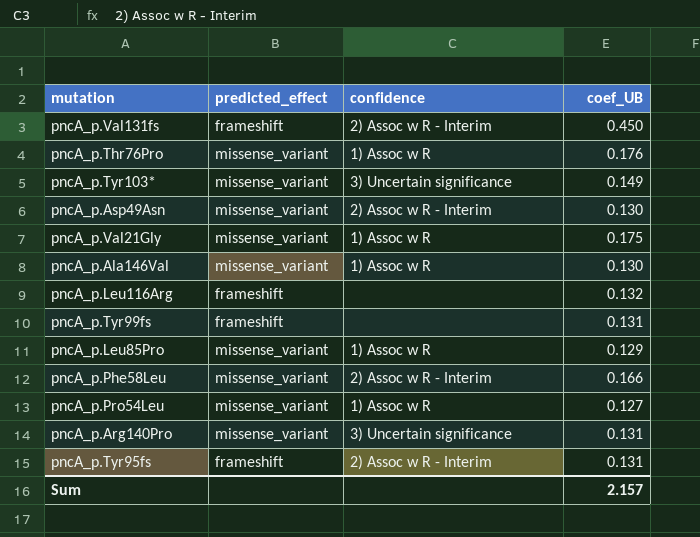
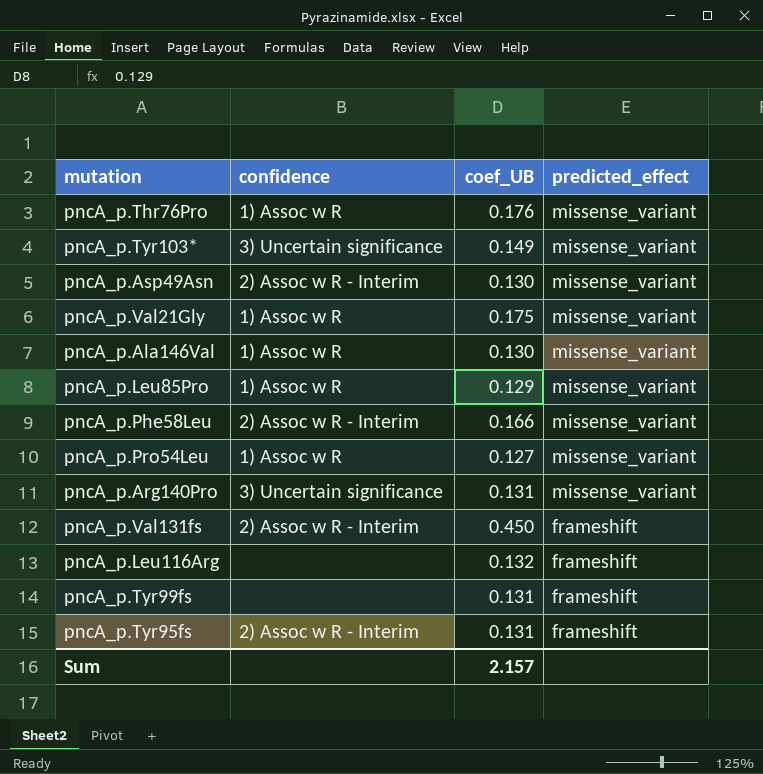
row order: none -> predicted_effect descending
column predicted_effect | position: 2 -> 4

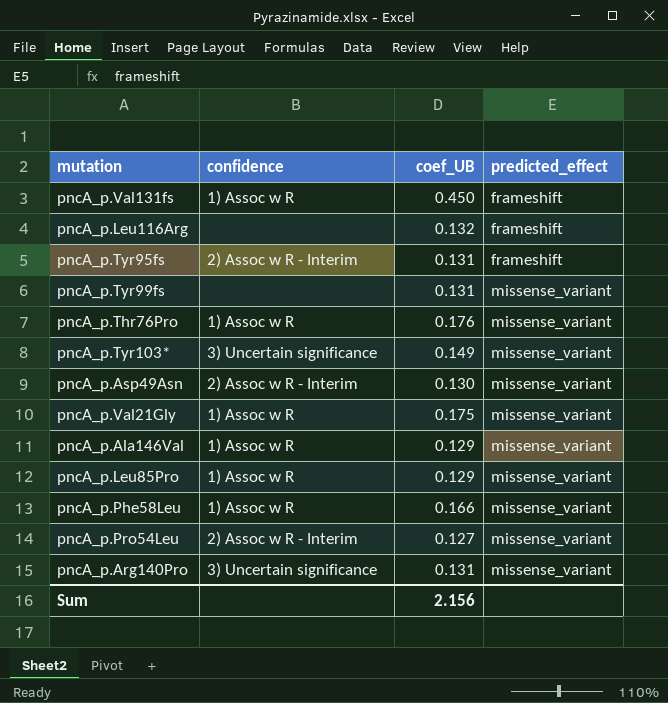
row order: predicted_effect descending -> predicted_effect ascending
pncA_p.Val131fs | confidence: 2) Assoc w R - Interim -> 1) Assoc w R
pncA_p.Tyr99fs | predicted_effect: frameshift -> missense_variant
pncA_p.Ala146Val | coef_UB: 0.130 -> 0.129
pncA_p.Phe58Leu | confidence: 2) Assoc w R - Interim -> 1) Assoc w R
pncA_p.Pro54Leu | confidence: 1) Assoc w R -> 2) Assoc w R - Interim
Sum | coef_UB: 2.157 -> 2.156

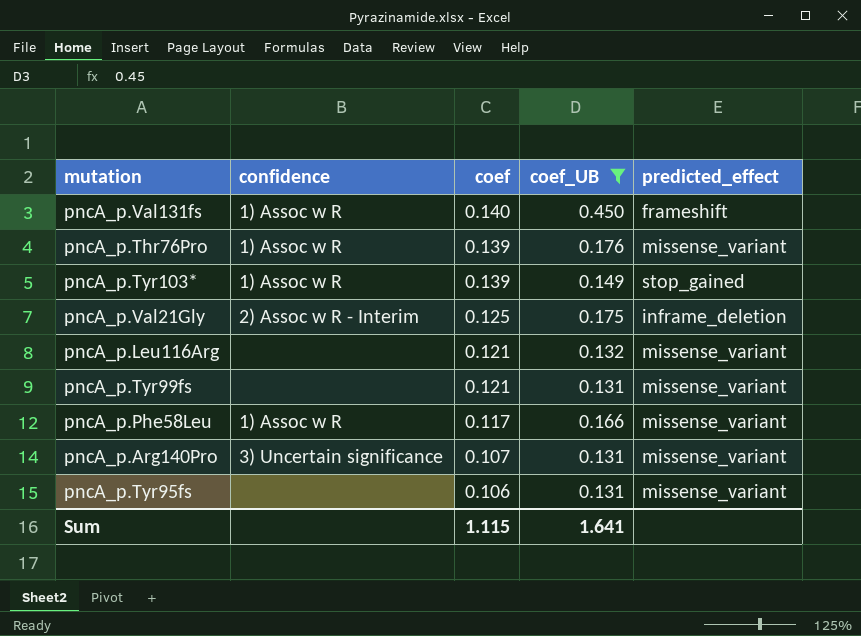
filter: none -> coef_UB >= 0.131
row order: predicted_effect ascending -> coef descending
column coef | position: none -> 3
pncA_p.Tyr103* | confidence: 3) Uncertain significance -> 1) Assoc w R
pncA_p.Tyr103* | predicted_effect: missense_variant -> stop_gained
pncA_p.Val21Gly | confidence: 1) Assoc w R -> 2) Assoc w R - Interim
pncA_p.Val21Gly | predicted_effect: missense_variant -> inframe_deletion
pncA_p.Leu116Arg | predicted_effect: frameshift -> missense_variant
pncA_p.Tyr95fs | confidence: 2) Assoc w R - Interim -> none
pncA_p.Tyr95fs | predicted_effect: frameshift -> missense_variant
Sum | coef_UB: 2.156 -> 1.641

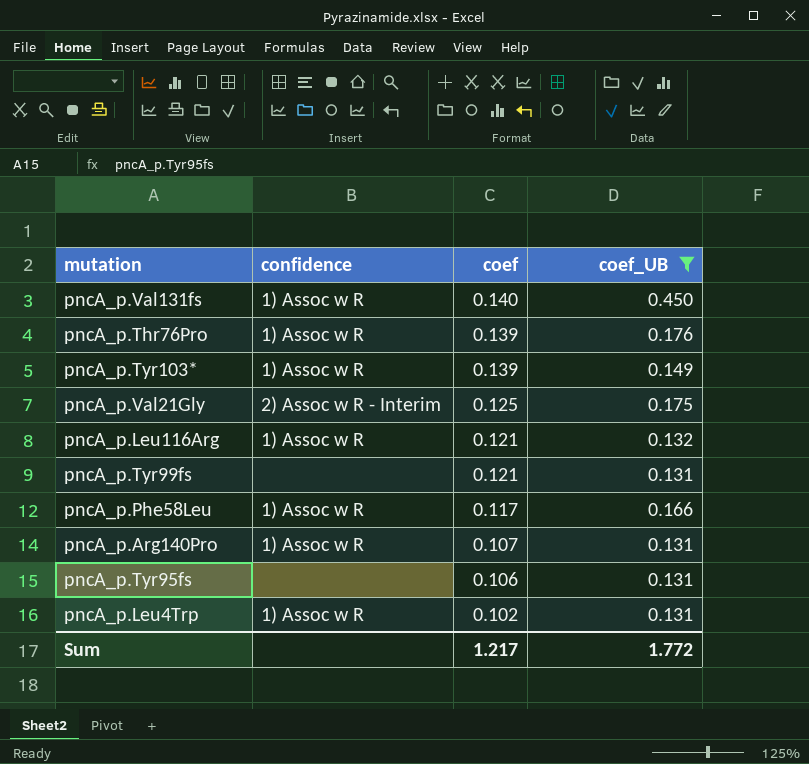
column predicted_effect | position: 5 -> none
pncA_p.Leu116Arg | confidence: none -> 1) Assoc w R
pncA_p.Arg140Pro | confidence: 3) Uncertain significance -> 1) Assoc w R
row pncA_p.Leu4Trp: none -> 1) Assoc w R | 0.102 | 0.131
Sum | coef: 1.115 -> 1.217
Sum | coef_UB: 1.641 -> 1.772

